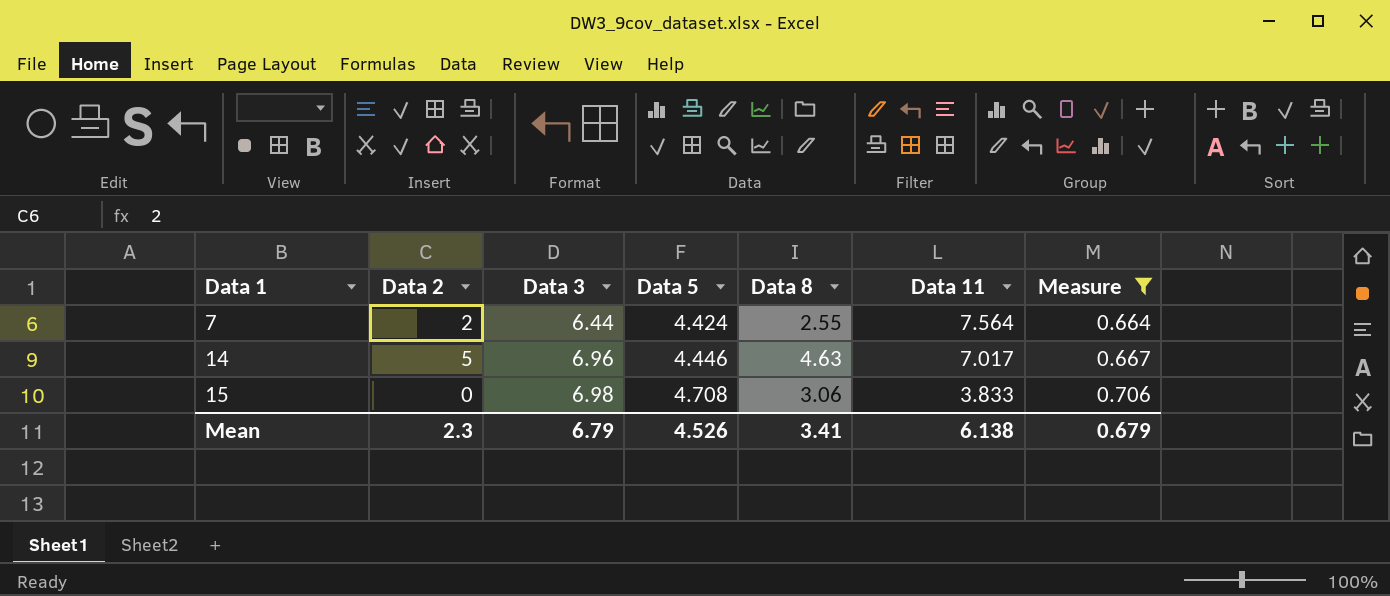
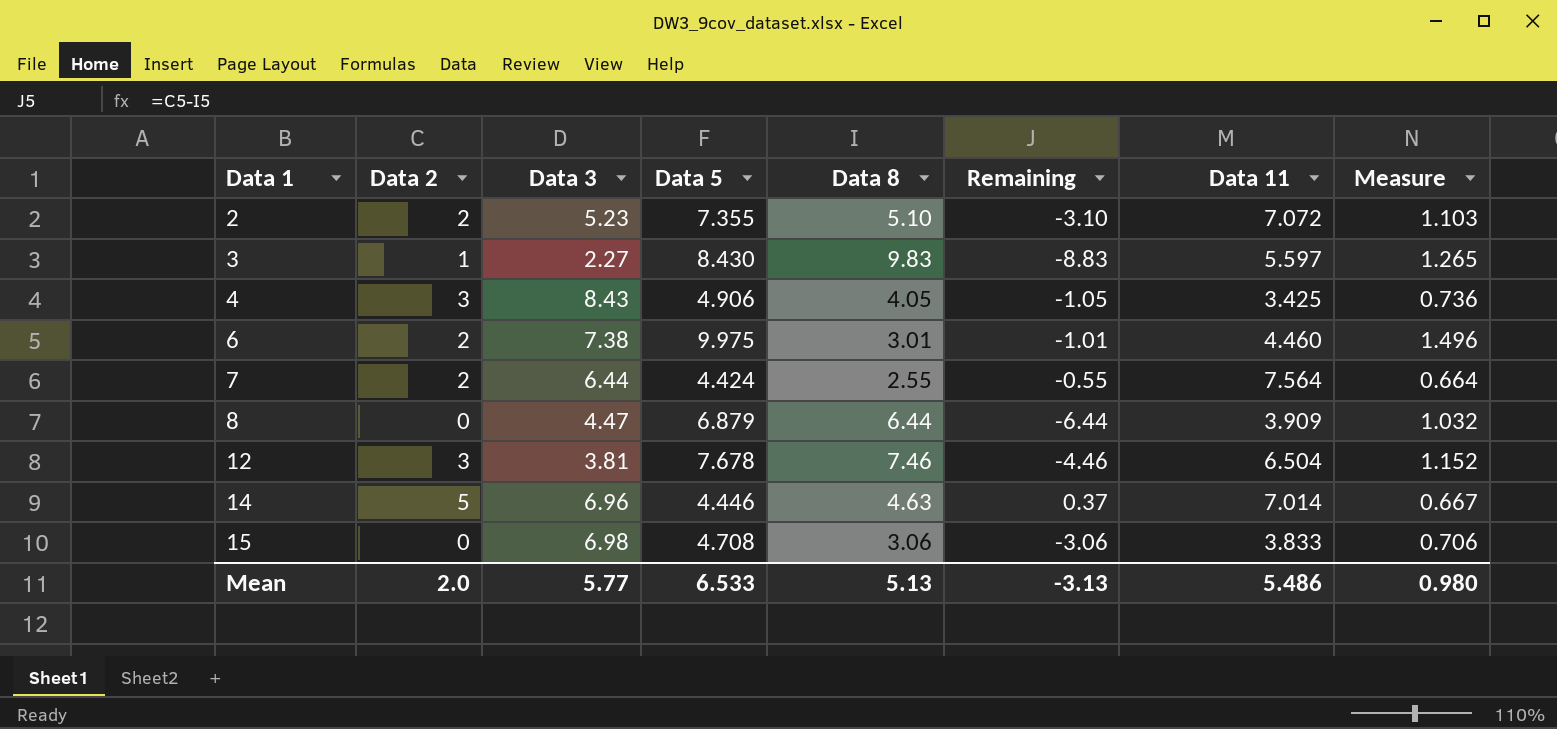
filter: Measure <= 0.706 -> none
column Remaining | formula: none -> [Data 2] - [Data 8]
14 | Data 11: 7.017 -> 7.014
Mean | Data 2: 2.3 -> 2.0
Mean | Data 3: 6.79 -> 5.77
Mean | Data 5: 4.526 -> 6.533
Mean | Data 8: 3.41 -> 5.13
Mean | Data 11: 6.138 -> 5.486
Mean | Measure: 0.679 -> 0.980

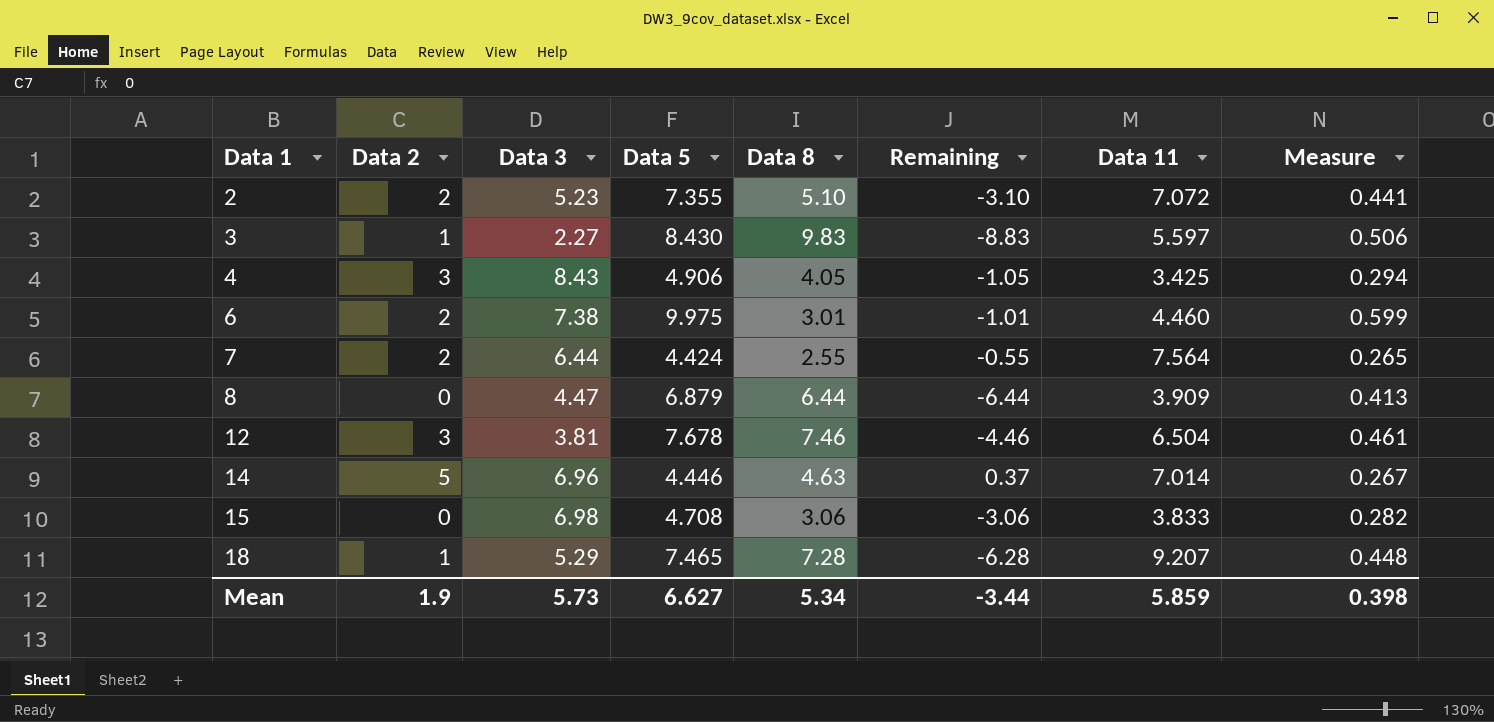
column Measure | formula: [Data 5] * 0.15 -> [Data 5] * 0.06
row 18: none -> 1 | 5.29 | 7.465 | 7.28 | -6.28 | 9.207 | 0.448
Mean | Data 2: 2.0 -> 1.9
Mean | Data 3: 5.77 -> 5.73
Mean | Data 5: 6.533 -> 6.627
Mean | Data 8: 5.13 -> 5.34
Mean | Remaining: -3.13 -> -3.44
Mean | Data 11: 5.486 -> 5.859
Mean | Measure: 0.980 -> 0.398

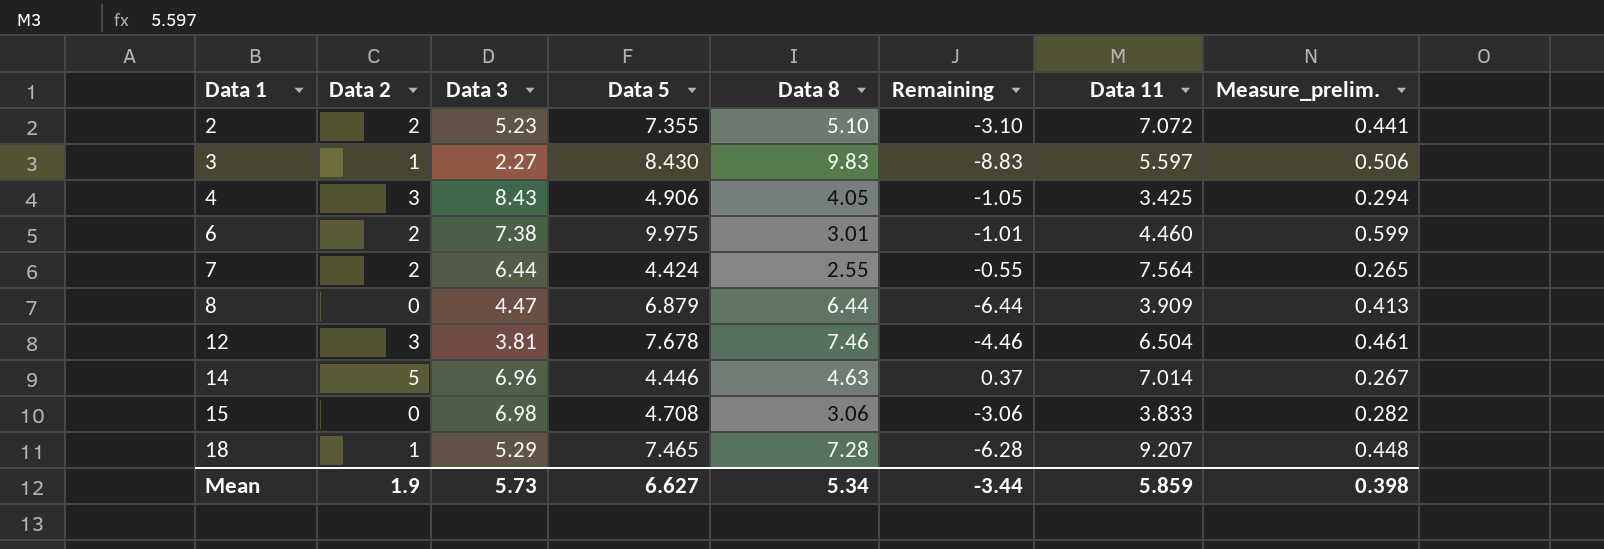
column name: Measure -> Measure_prelim.

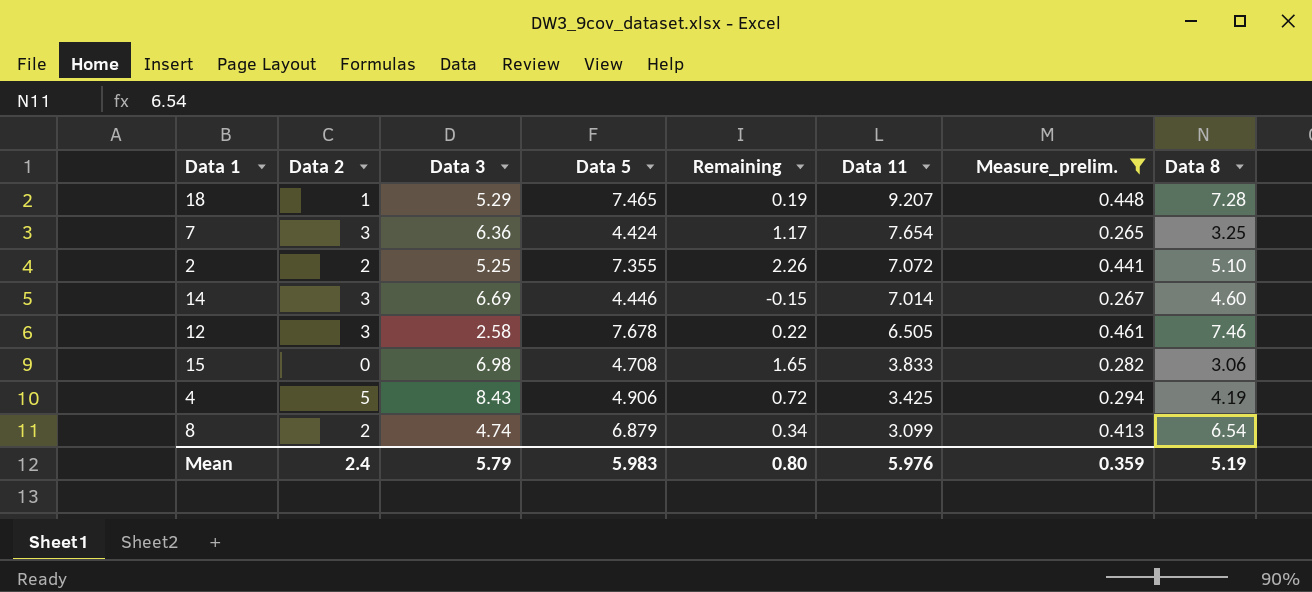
filter: none -> Measure_prelim. <= 0.461
row order: Data 1 ascending -> Data 11 descending
column Remaining | formula: [Data 2] - [Data 8] -> [Data 5] - [Data 8]
column Data 8 | position: 5 -> 8
7 | Data 2: 2 -> 3
7 | Data 3: 6.44 -> 6.36
7 | Data 11: 7.564 -> 7.654
7 | Data 8: 2.55 -> 3.25
2 | Data 3: 5.23 -> 5.25
14 | Data 2: 5 -> 3
14 | Data 3: 6.96 -> 6.69
14 | Data 8: 4.63 -> 4.60
12 | Data 3: 3.81 -> 2.58
12 | Data 11: 6.504 -> 6.505
4 | Data 2: 3 -> 5
4 | Data 8: 4.05 -> 4.19
8 | Data 2: 0 -> 2
8 | Data 3: 4.47 -> 4.74
8 | Data 11: 3.909 -> 3.099
8 | Data 8: 6.44 -> 6.54
Mean | Data 2: 1.9 -> 2.4
Mean | Data 3: 5.73 -> 5.79
Mean | Data 5: 6.627 -> 5.983
Mean | Remaining: -3.44 -> 0.80
Mean | Data 11: 5.859 -> 5.976
Mean | Measure_prelim.: 0.398 -> 0.359
Mean | Data 8: 5.34 -> 5.19

